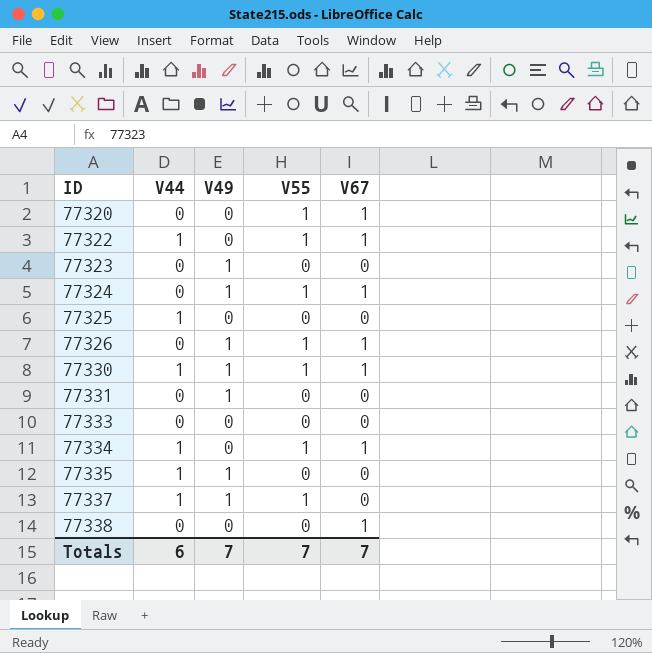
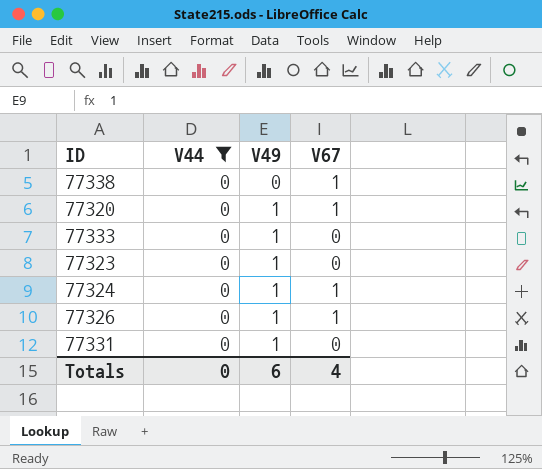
filter: none -> V44 = 0
row order: ID ascending -> V49 ascending
column V55 | position: 4 -> none
77320 | V49: 0 -> 1
77333 | V49: 0 -> 1
Totals | V44: 6 -> 0
Totals | V49: 7 -> 6
Totals | V67: 7 -> 4

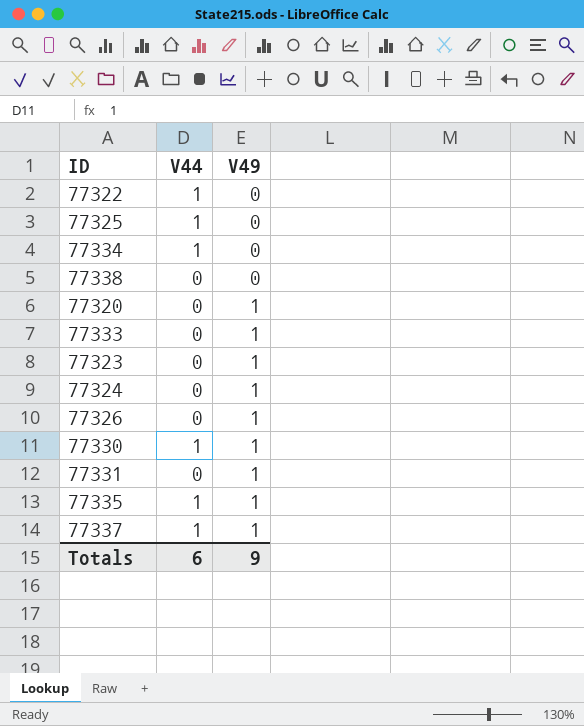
filter: V44 = 0 -> none
column V67 | position: 4 -> none
Totals | V44: 0 -> 6
Totals | V49: 6 -> 9

